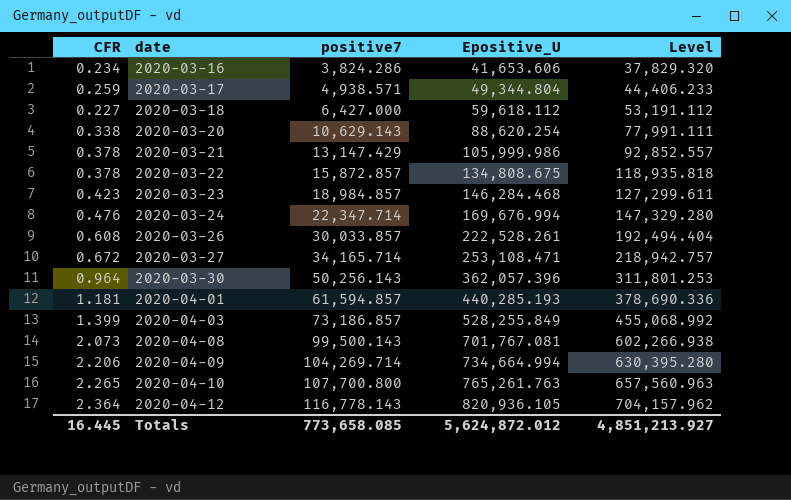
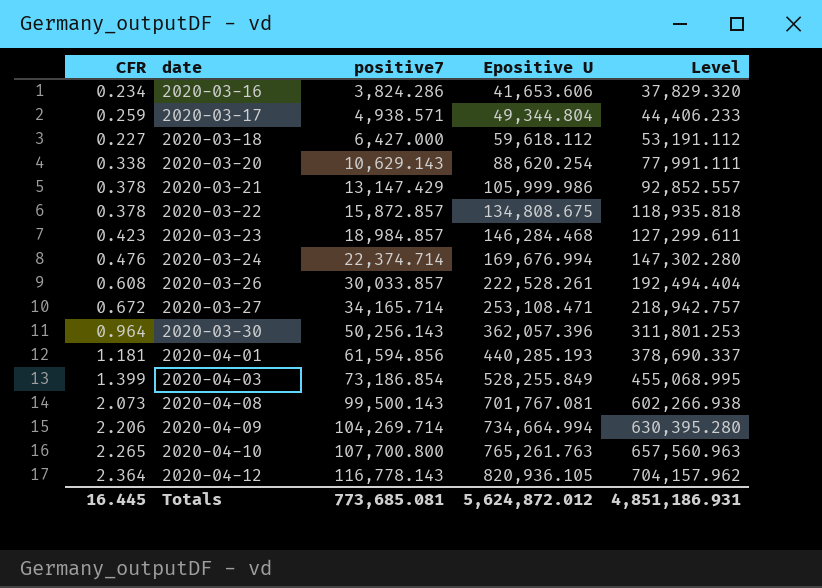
column name: Epositive_U -> Epositive U
2020-03-24 | positive7: 22,347.714 -> 22,374.714
2020-03-24 | Level: 147,329.280 -> 147,302.280
2020-04-01 | positive7: 61,594.857 -> 61,594.856
2020-04-01 | Level: 378,690.336 -> 378,690.337
2020-04-03 | positive7: 73,186.857 -> 73,186.854
2020-04-03 | Level: 455,068.992 -> 455,068.995
Totals | positive7: 773,658.085 -> 773,685.081
Totals | Level: 4,851,213.927 -> 4,851,186.931

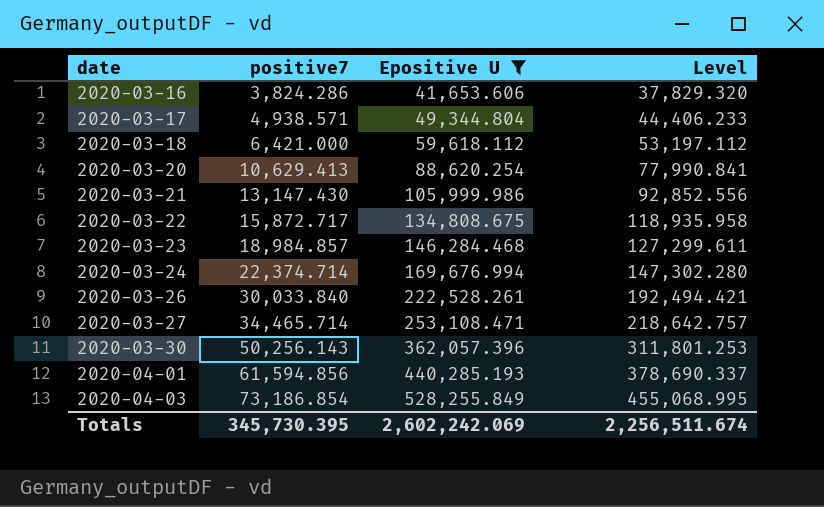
filter: none -> Epositive U <= 528,255.849
column CFR | position: 1 -> none
2020-03-18 | positive7: 6,427.000 -> 6,421.000
2020-03-18 | Level: 53,191.112 -> 53,197.112
2020-03-20 | positive7: 10,629.143 -> 10,629.413
2020-03-20 | Level: 77,991.111 -> 77,990.841
2020-03-21 | positive7: 13,147.429 -> 13,147.430
2020-03-21 | Level: 92,852.557 -> 92,852.556
2020-03-22 | positive7: 15,872.857 -> 15,872.717
2020-03-22 | Level: 118,935.818 -> 118,935.958
2020-03-26 | positive7: 30,033.857 -> 30,033.840
2020-03-26 | Level: 192,494.404 -> 192,494.421
2020-03-27 | positive7: 34,165.714 -> 34,465.714
2020-03-27 | Level: 218,942.757 -> 218,642.757
Totals | positive7: 773,685.081 -> 345,730.395
Totals | Epositive U: 5,624,872.012 -> 2,602,242.069
Totals | Level: 4,851,186.931 -> 2,256,511.674

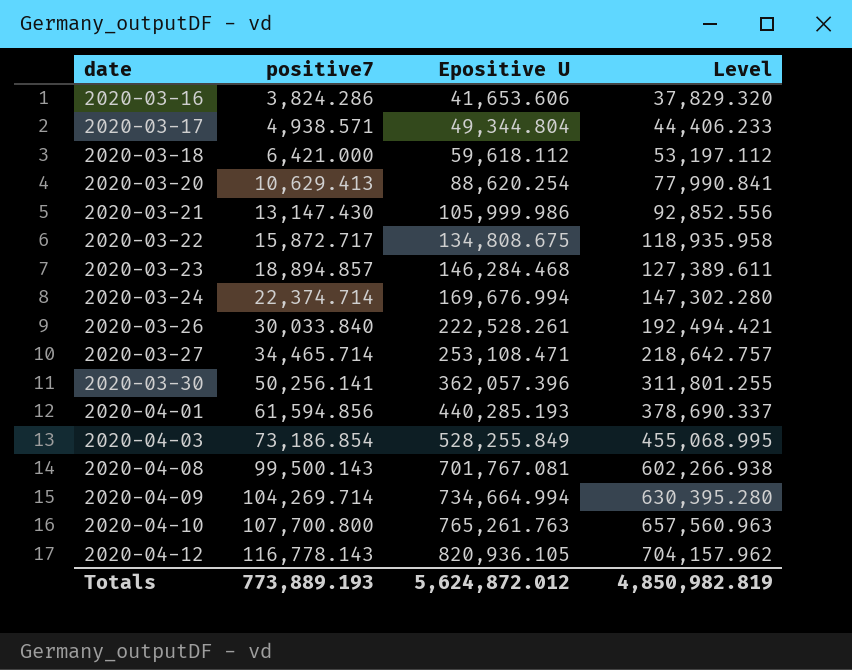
filter: Epositive U <= 528,255.849 -> none
2020-03-23 | positive7: 18,984.857 -> 18,894.857
2020-03-23 | Level: 127,299.611 -> 127,389.611
2020-03-30 | positive7: 50,256.143 -> 50,256.141
2020-03-30 | Level: 311,801.253 -> 311,801.255
Totals | positive7: 345,730.395 -> 773,889.193
Totals | Epositive U: 2,602,242.069 -> 5,624,872.012
Totals | Level: 2,256,511.674 -> 4,850,982.819

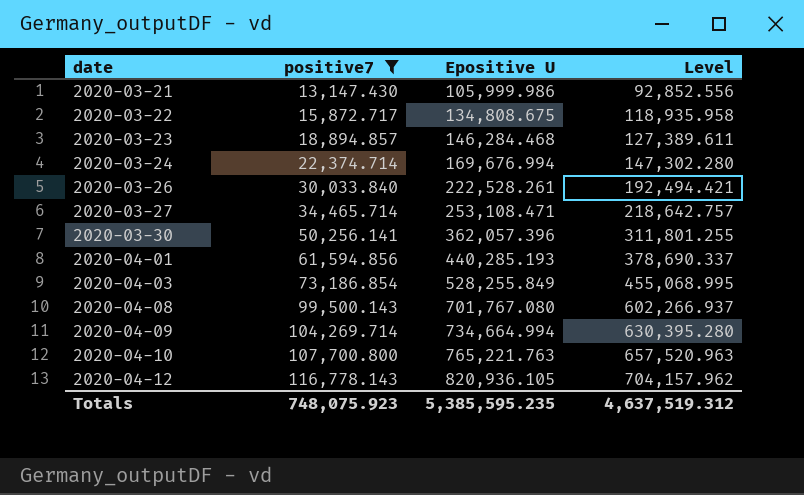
filter: none -> positive7 >= 13,147.430
2020-04-08 | Epositive U: 701,767.081 -> 701,767.080
2020-04-08 | Level: 602,266.938 -> 602,266.937
2020-04-10 | Epositive U: 765,261.763 -> 765,221.763
2020-04-10 | Level: 657,560.963 -> 657,520.963
Totals | positive7: 773,889.193 -> 748,075.923
Totals | Epositive U: 5,624,872.012 -> 5,385,595.235
Totals | Level: 4,850,982.819 -> 4,637,519.312

